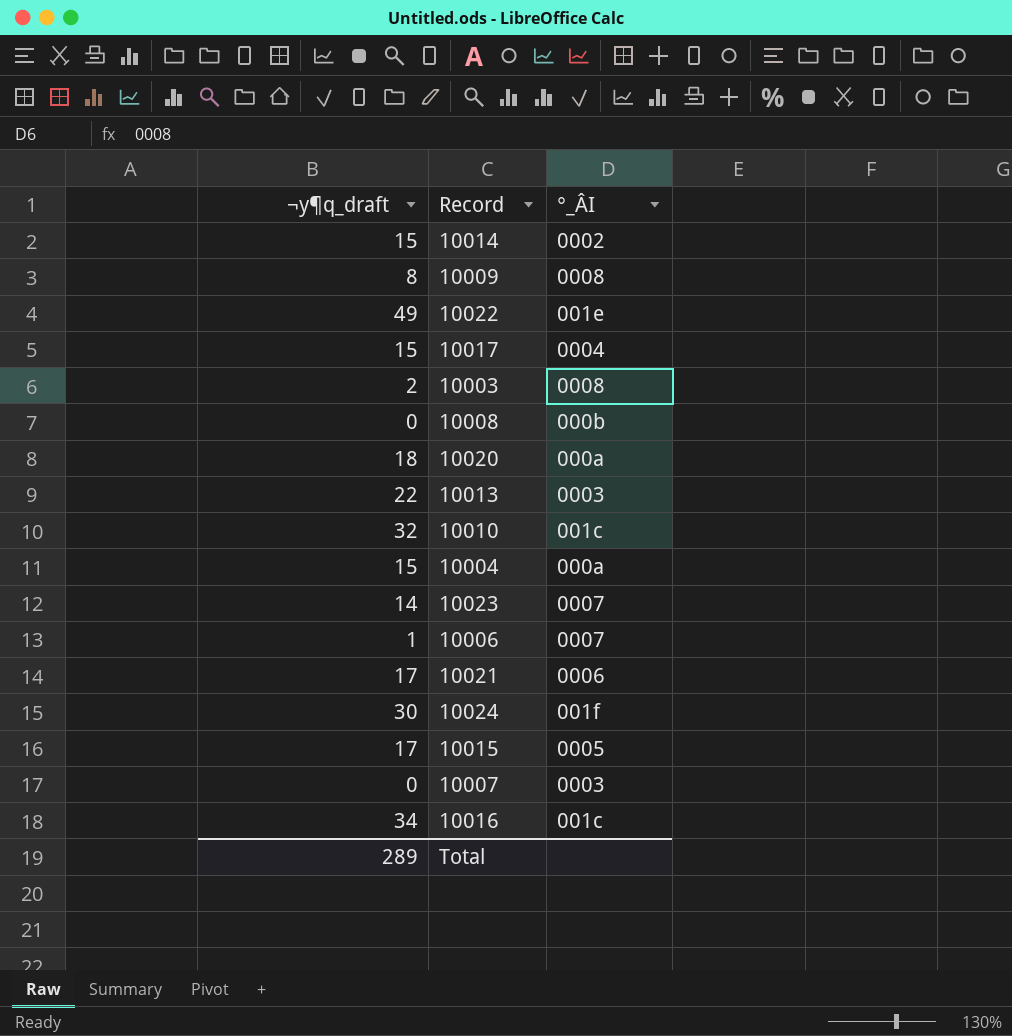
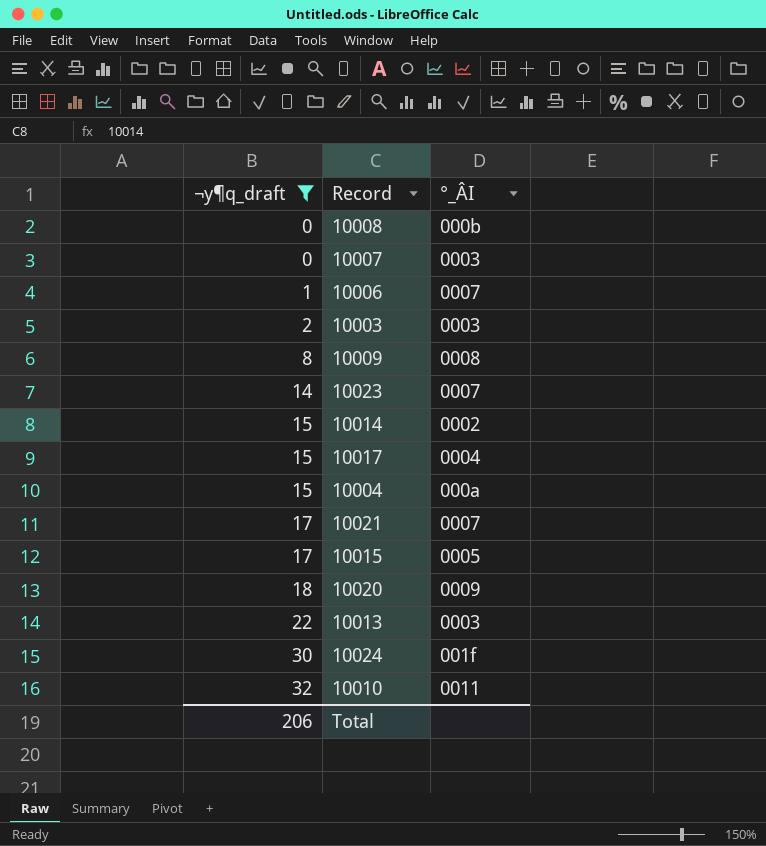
filter: none -> ¬y¶q_draft <= 32
row order: none -> ¬y¶q_draft ascending
10003 | °_ÂI: 0008 -> 0003
10021 | °_ÂI: 0006 -> 0007
10020 | °_ÂI: 000a -> 0009
10010 | °_ÂI: 001c -> 0011
Total | ¬y¶q_draft: 289 -> 206

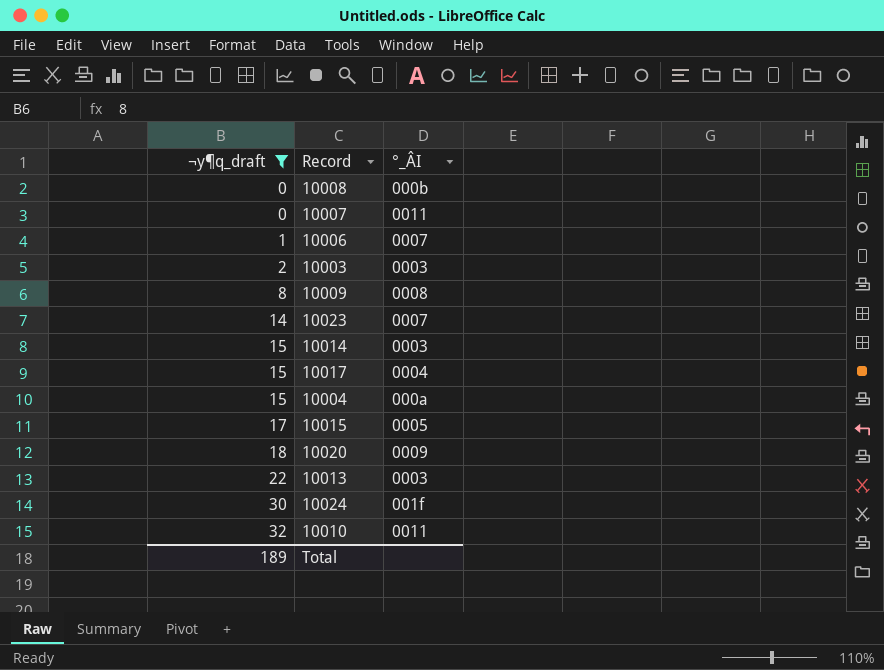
row 10021: 17 | 0007 -> none
10007 | °_ÂI: 0003 -> 0011
10014 | °_ÂI: 0002 -> 0003
Total | ¬y¶q_draft: 206 -> 189

